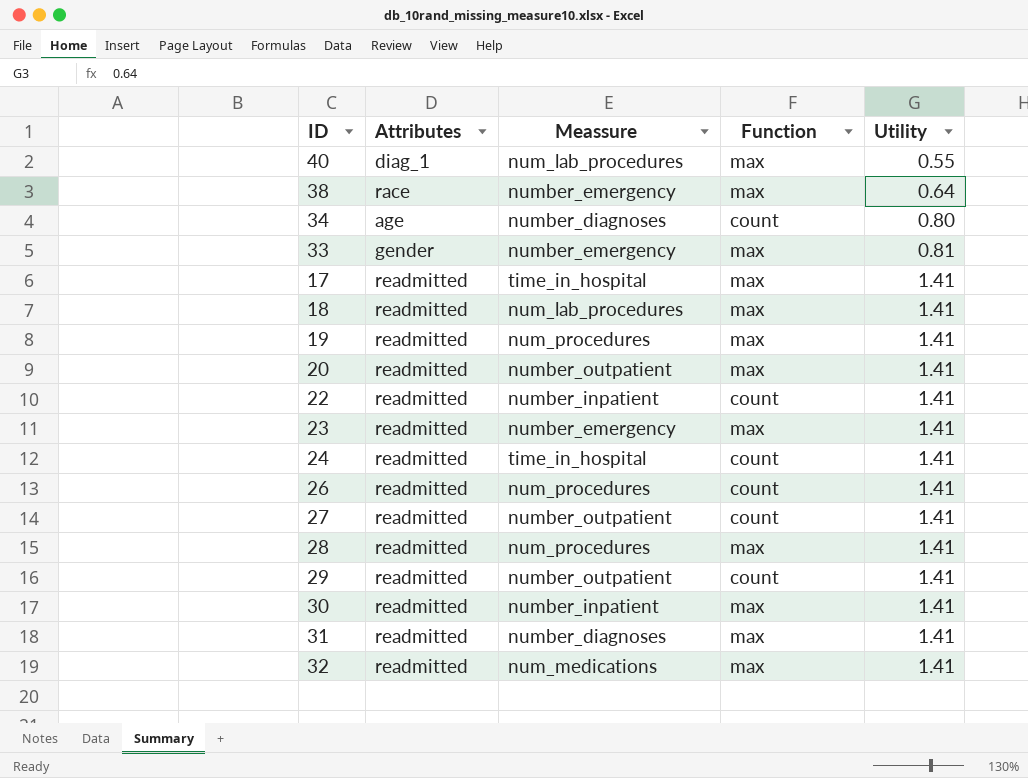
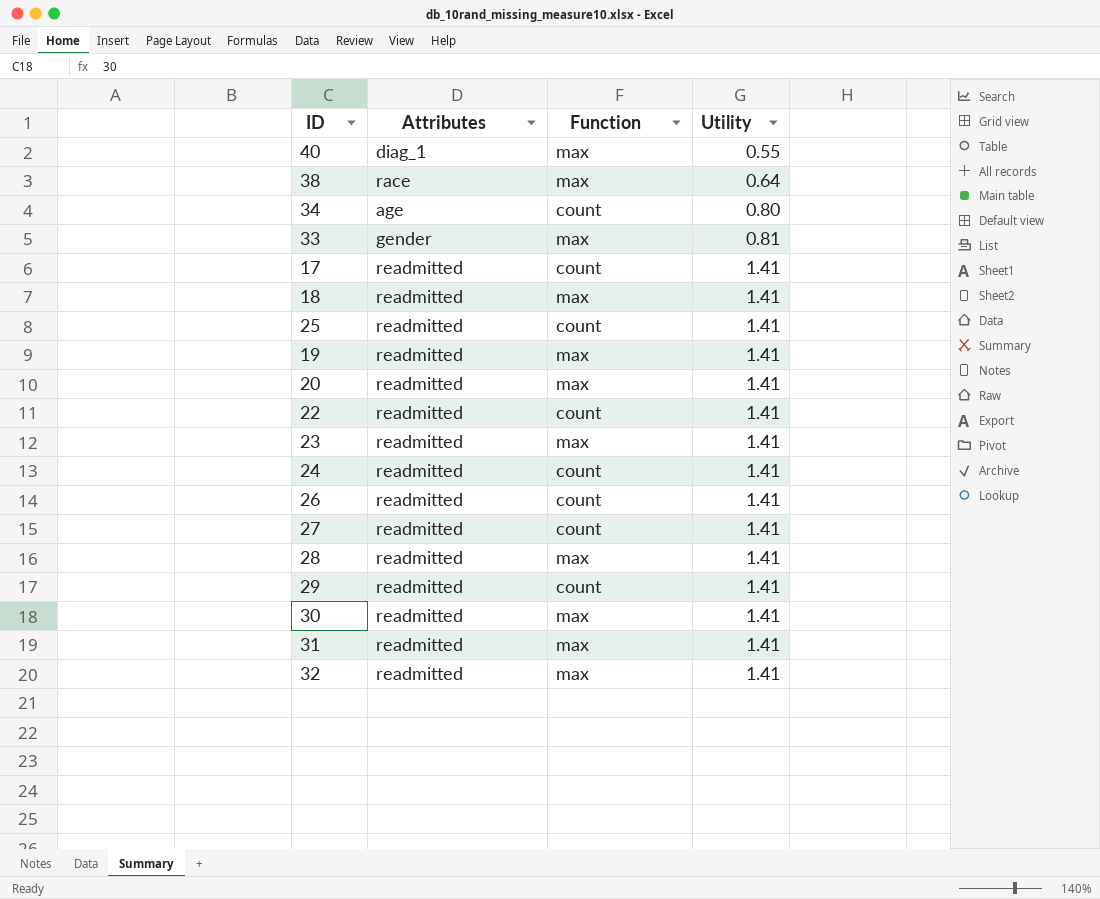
column Meassure | position: 3 -> none
17 | Function: max -> count
row 25: none -> readmitted | count | 1.41

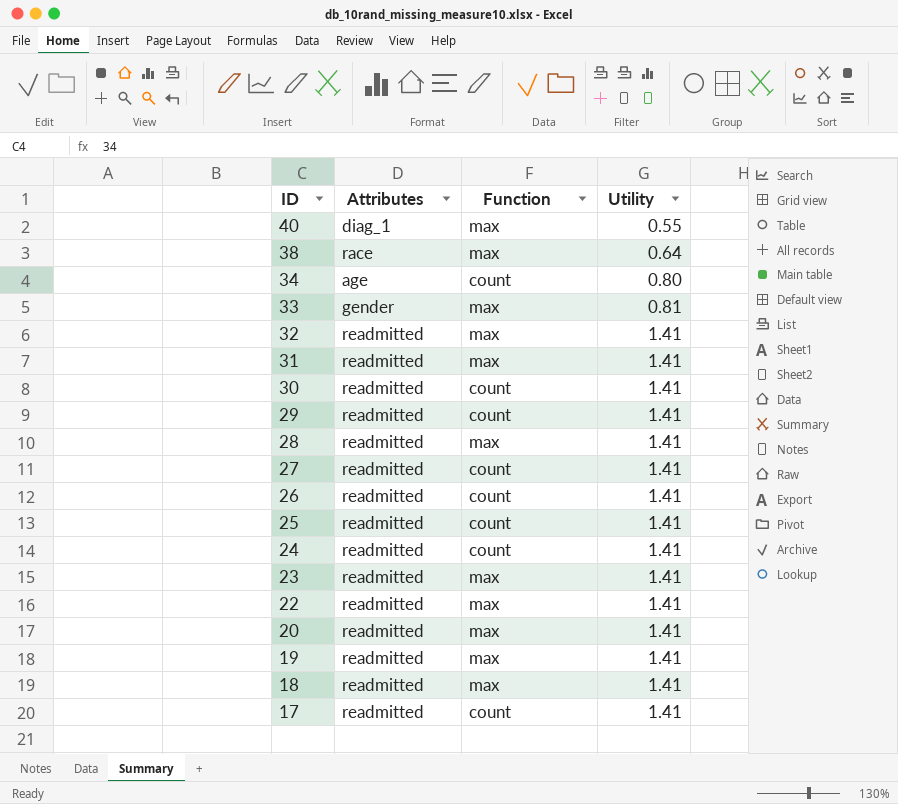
row order: Utility ascending -> ID descending
30 | Function: max -> count
22 | Function: count -> max

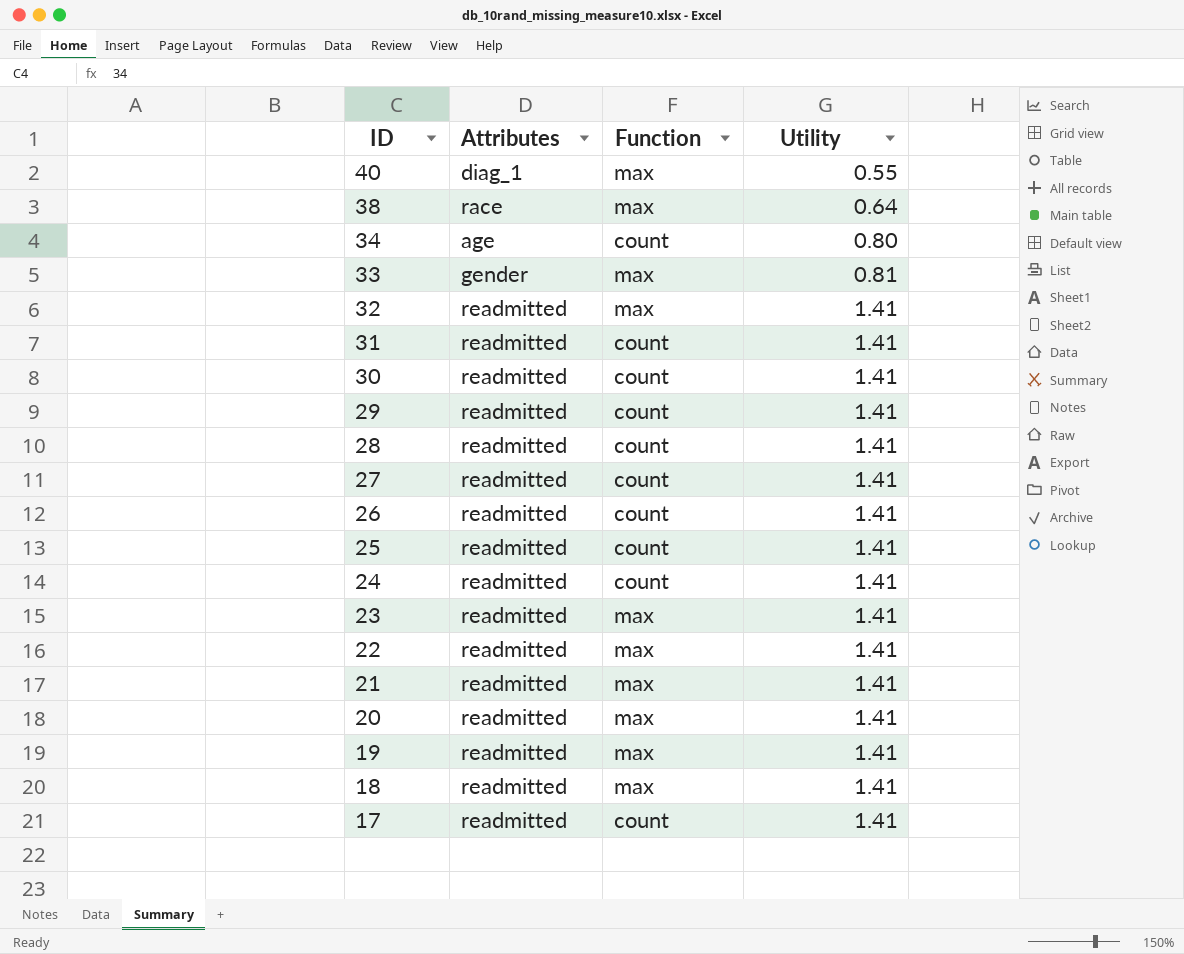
31 | Function: max -> count
28 | Function: max -> count
row 21: none -> readmitted | max | 1.41

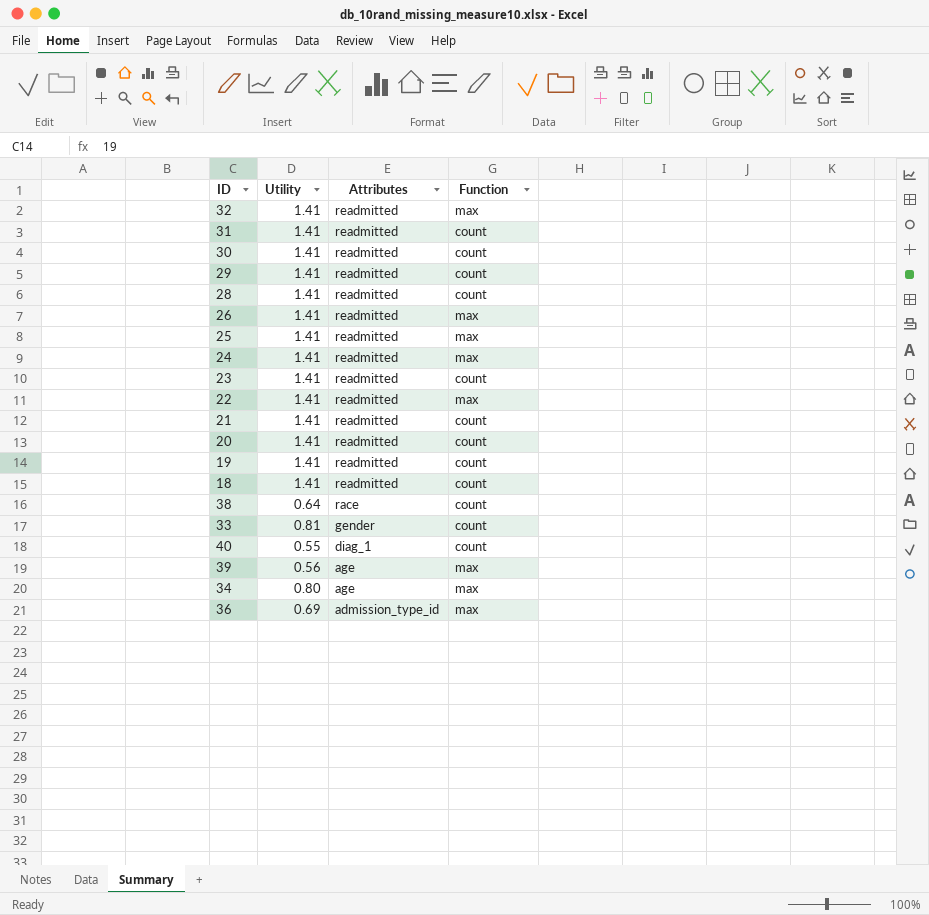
row order: ID descending -> Attributes descending
column Utility | position: 4 -> 2
row 27: readmitted | count | 1.41 -> none
row 17: readmitted | count | 1.41 -> none
26 | Function: count -> max
25 | Function: count -> max
24 | Function: count -> max
23 | Function: max -> count
21 | Function: max -> count
20 | Function: max -> count
19 | Function: max -> count
18 | Function: max -> count
38 | Function: max -> count
33 | Function: max -> count
40 | Function: max -> count
row 39: none -> 0.56 | age | max
34 | Function: count -> max
row 36: none -> 0.69 | admission_type_id | max

